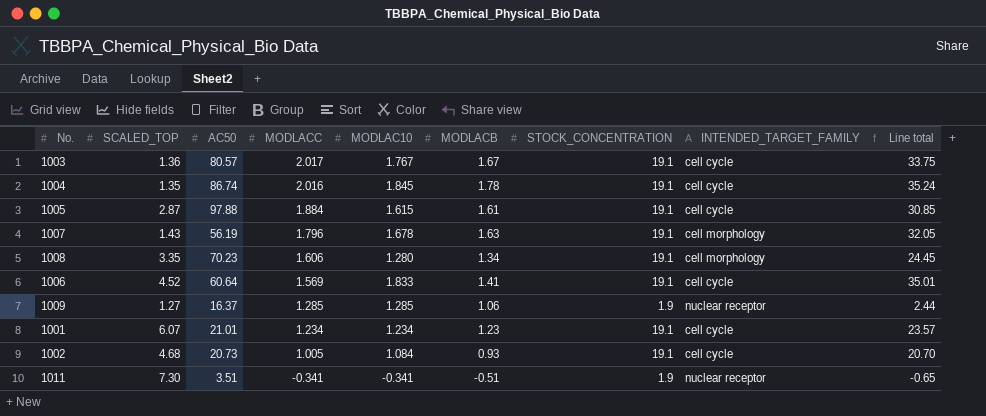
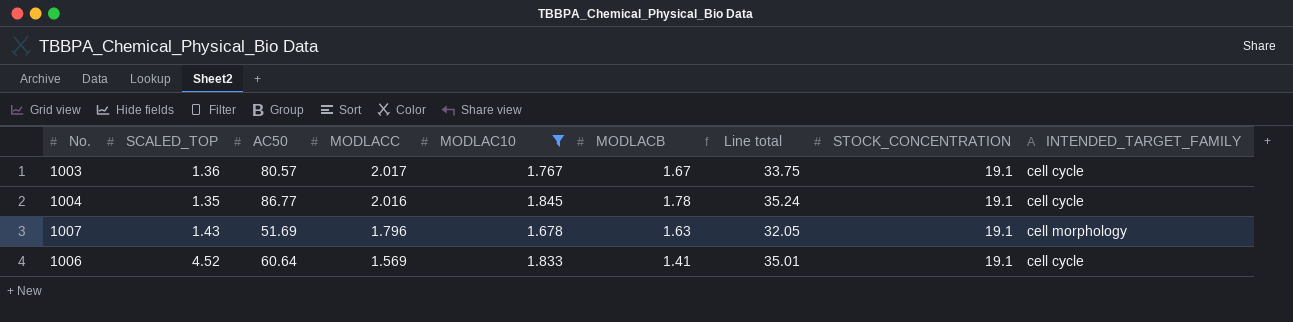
filter: none -> MODLAC10 >= 1.678
column Line total | position: 9 -> 7
1004 | AC50: 86.74 -> 86.77
1007 | AC50: 56.19 -> 51.69

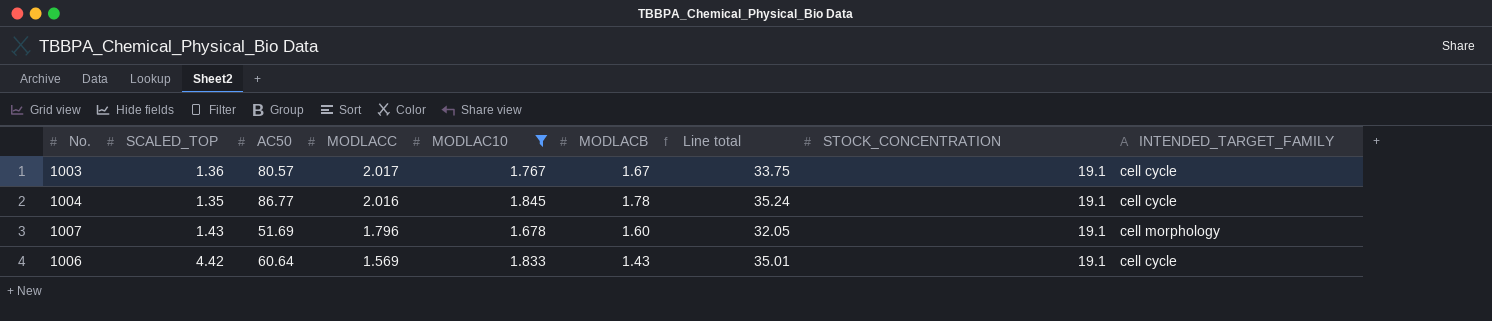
1007 | MODLACB: 1.63 -> 1.60
1006 | SCALED_TOP: 4.52 -> 4.42
1006 | MODLACB: 1.41 -> 1.43

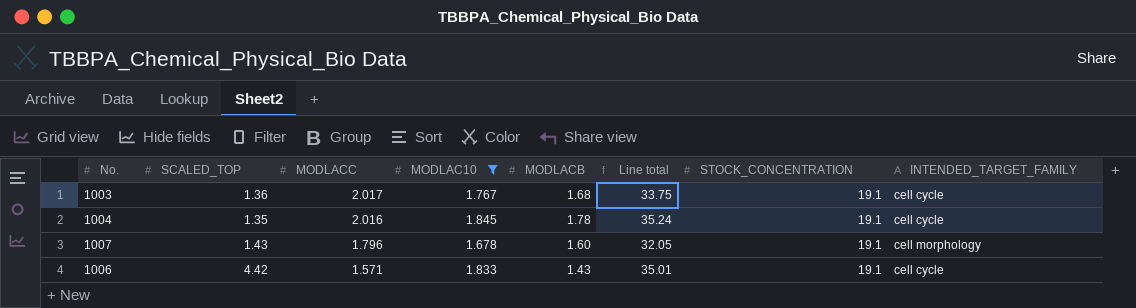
column AC50 | position: 3 -> none
1003 | MODLACB: 1.67 -> 1.68
1006 | MODLACC: 1.569 -> 1.571

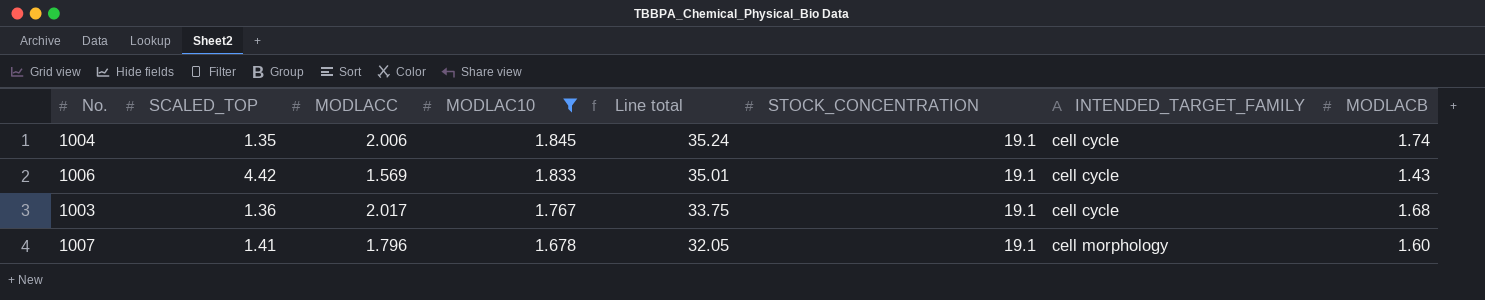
row order: MODLACC descending -> MODLAC10 descending
column MODLACB | position: 5 -> 8
1004 | MODLACC: 2.016 -> 2.006
1004 | MODLACB: 1.78 -> 1.74
1006 | MODLACC: 1.571 -> 1.569
1007 | SCALED_TOP: 1.43 -> 1.41

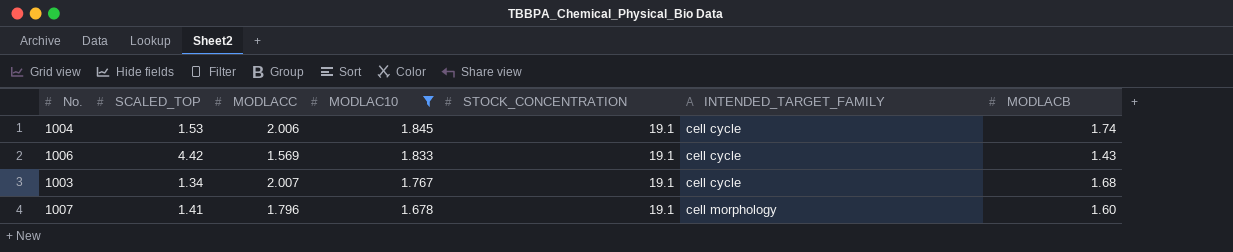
column Line total | formula: [MODLAC10] * [STOCK_CONCENTRATION] -> none
1004 | SCALED_TOP: 1.35 -> 1.53
1003 | SCALED_TOP: 1.36 -> 1.34
1003 | MODLACC: 2.017 -> 2.007

